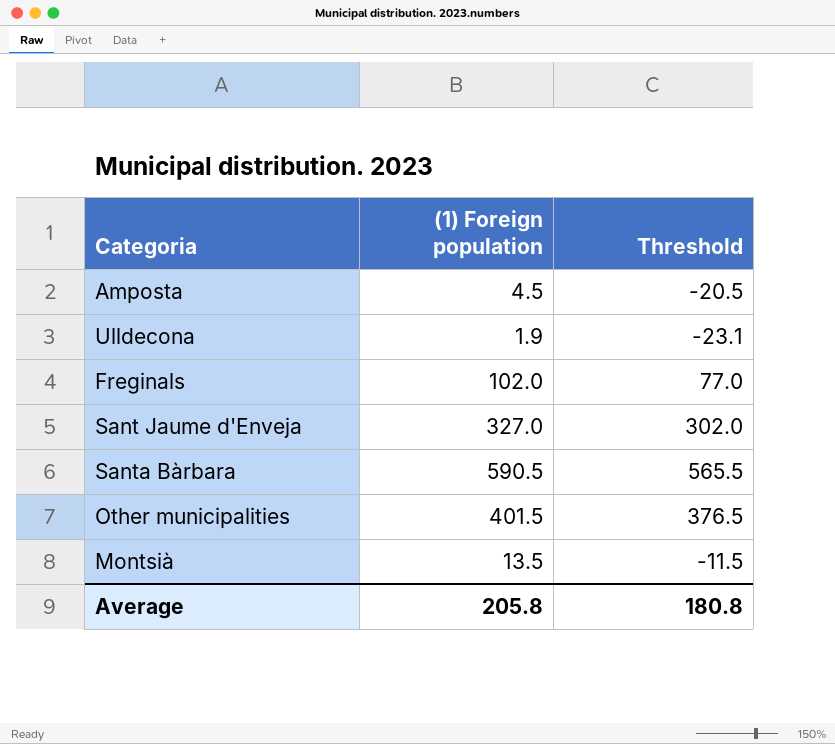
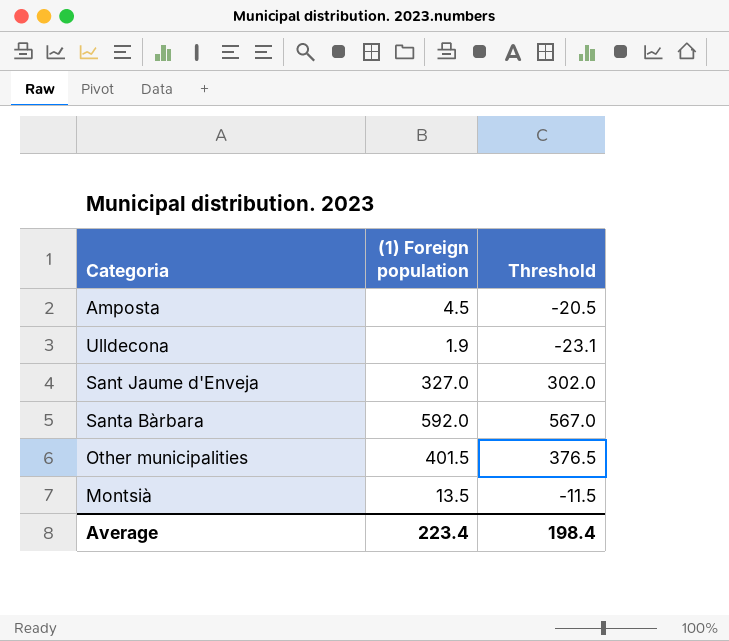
row Freginals: 102.0 | 77.0 -> none
Santa Bàrbara | (1) Foreign population: 590.5 -> 592.0
Santa Bàrbara | Threshold: 565.5 -> 567.0
Average | (1) Foreign population: 205.8 -> 223.4
Average | Threshold: 180.8 -> 198.4

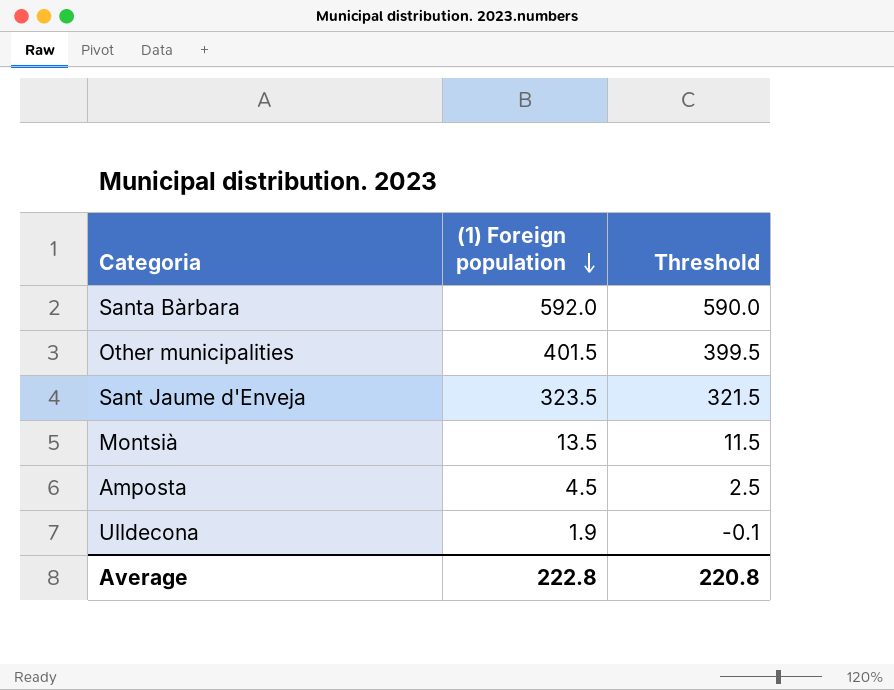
row order: none -> (1) Foreign population descending
column Threshold | formula: [(1) Foreign population] - 25 -> [(1) Foreign population] - 2
Sant Jaume d'Enveja | (1) Foreign population: 327.0 -> 323.5
Average | (1) Foreign population: 223.4 -> 222.8
Average | Threshold: 198.4 -> 220.8

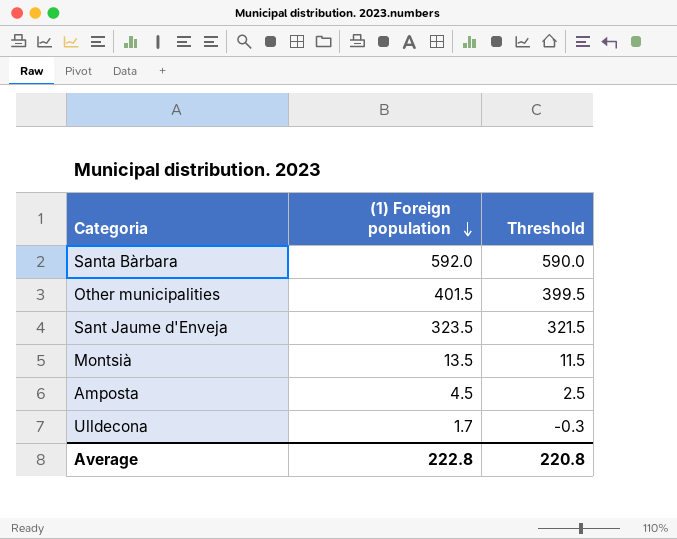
Ulldecona | (1) Foreign population: 1.9 -> 1.7
Ulldecona | Threshold: -0.1 -> -0.3

